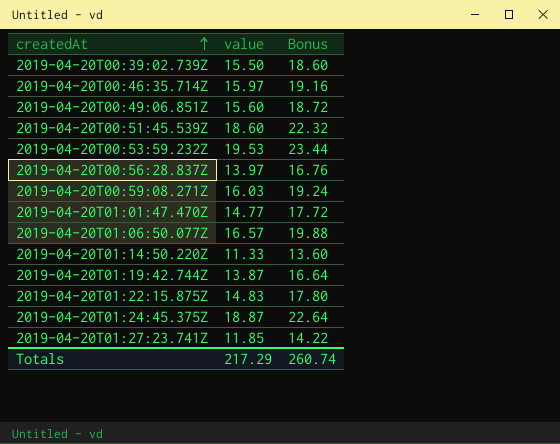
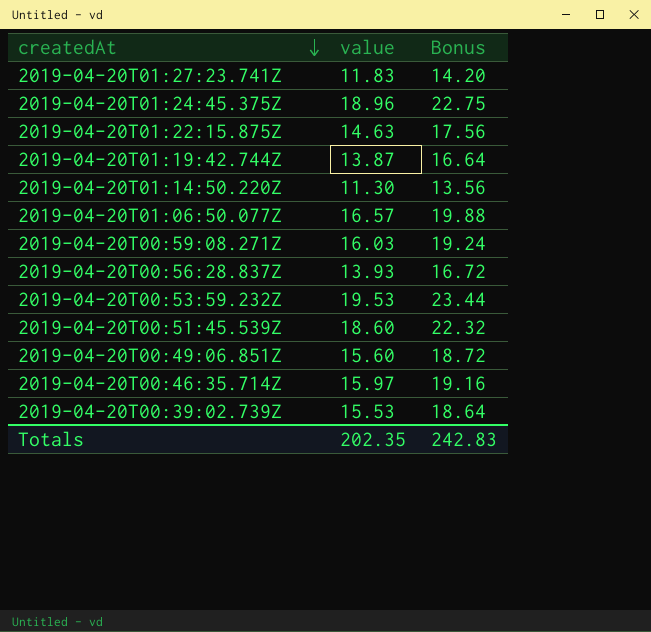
row order: createdAt ascending -> createdAt descending
row 2019-04-20T01:01:47.470Z: 14.77 | 17.72 -> none
2019-04-20T01:27:23.741Z | value: 11.85 -> 11.83
2019-04-20T01:27:23.741Z | Bonus: 14.22 -> 14.20
2019-04-20T01:24:45.375Z | value: 18.87 -> 18.96
2019-04-20T01:24:45.375Z | Bonus: 22.64 -> 22.75
2019-04-20T01:22:15.875Z | value: 14.83 -> 14.63
2019-04-20T01:22:15.875Z | Bonus: 17.80 -> 17.56
2019-04-20T01:14:50.220Z | value: 11.33 -> 11.30
2019-04-20T01:14:50.220Z | Bonus: 13.60 -> 13.56
2019-04-20T00:56:28.837Z | value: 13.97 -> 13.93
2019-04-20T00:56:28.837Z | Bonus: 16.76 -> 16.72
2019-04-20T00:39:02.739Z | value: 15.50 -> 15.53
2019-04-20T00:39:02.739Z | Bonus: 18.60 -> 18.64
Totals | value: 217.29 -> 202.35
Totals | Bonus: 260.74 -> 242.83

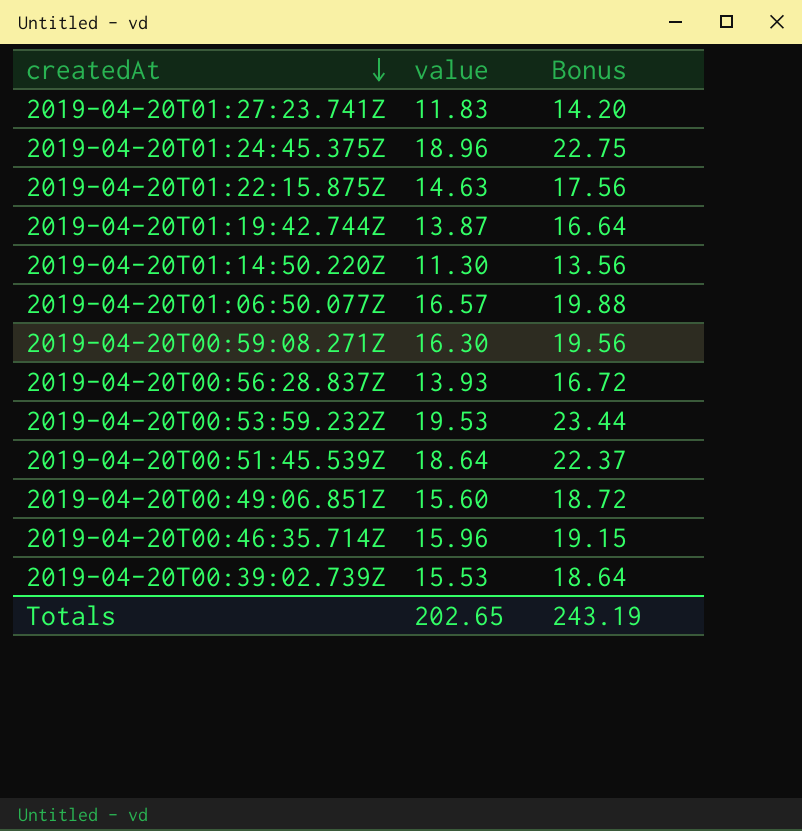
2019-04-20T00:59:08.271Z | value: 16.03 -> 16.30
2019-04-20T00:59:08.271Z | Bonus: 19.24 -> 19.56
2019-04-20T00:51:45.539Z | value: 18.60 -> 18.64
2019-04-20T00:51:45.539Z | Bonus: 22.32 -> 22.37
2019-04-20T00:46:35.714Z | value: 15.97 -> 15.96
2019-04-20T00:46:35.714Z | Bonus: 19.16 -> 19.15
Totals | value: 202.35 -> 202.65
Totals | Bonus: 242.83 -> 243.19

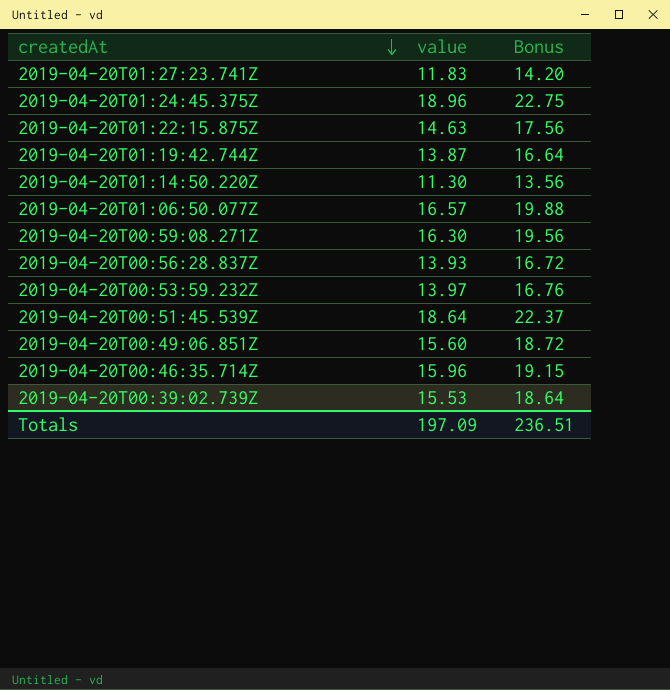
2019-04-20T00:53:59.232Z | value: 19.53 -> 13.97
2019-04-20T00:53:59.232Z | Bonus: 23.44 -> 16.76
Totals | value: 202.65 -> 197.09
Totals | Bonus: 243.19 -> 236.51

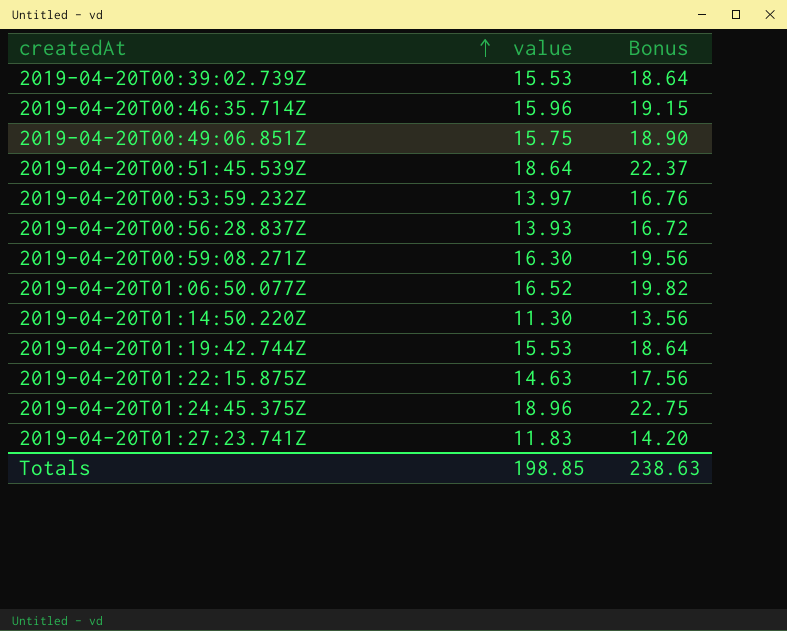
row order: createdAt descending -> createdAt ascending
2019-04-20T00:49:06.851Z | value: 15.60 -> 15.75
2019-04-20T00:49:06.851Z | Bonus: 18.72 -> 18.90
2019-04-20T01:06:50.077Z | value: 16.57 -> 16.52
2019-04-20T01:06:50.077Z | Bonus: 19.88 -> 19.82
2019-04-20T01:19:42.744Z | value: 13.87 -> 15.53
2019-04-20T01:19:42.744Z | Bonus: 16.64 -> 18.64
Totals | value: 197.09 -> 198.85
Totals | Bonus: 236.51 -> 238.63

